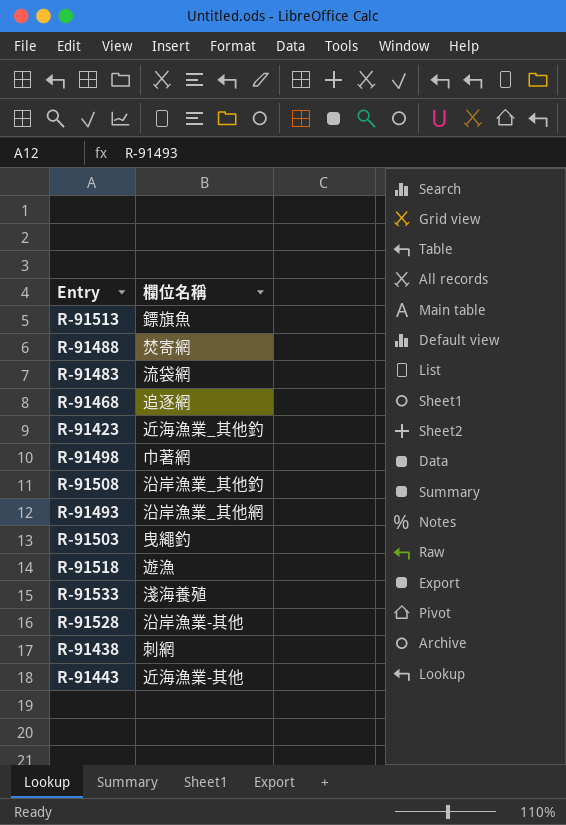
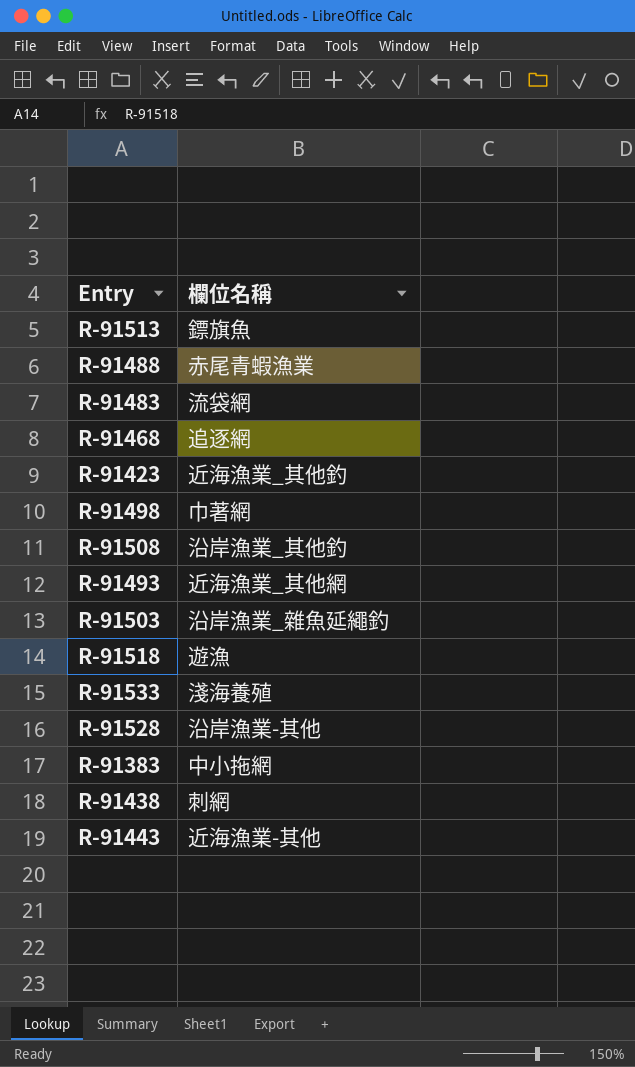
R-91488 | 欄位名稱: 焚寄網 -> 赤尾青蝦漁業
R-91493 | 欄位名稱: 沿岸漁業_其他網 -> 近海漁業_其他網
R-91503 | 欄位名稱: 曳繩釣 -> 沿岸漁業_雜魚延繩釣
row R-91383: none -> 中小拖網

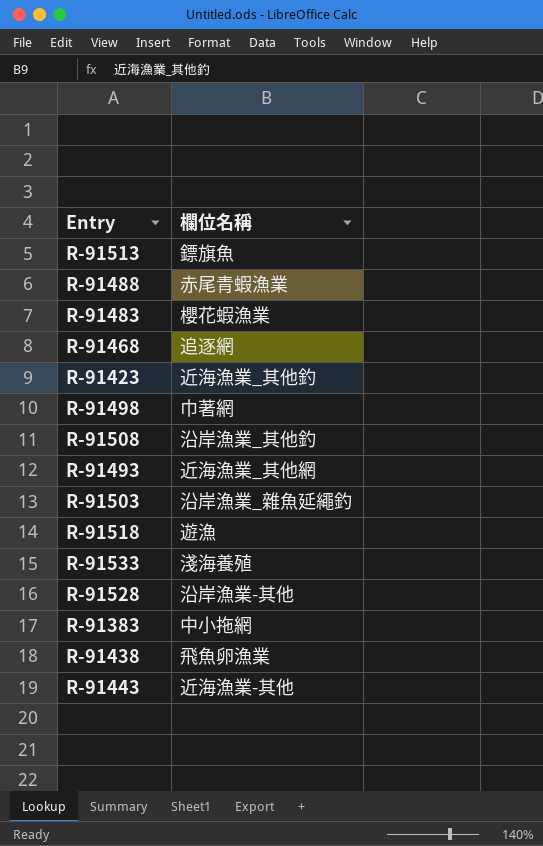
R-91483 | 欄位名稱: 流袋網 -> 櫻花蝦漁業
R-91438 | 欄位名稱: 刺網 -> 飛魚卵漁業

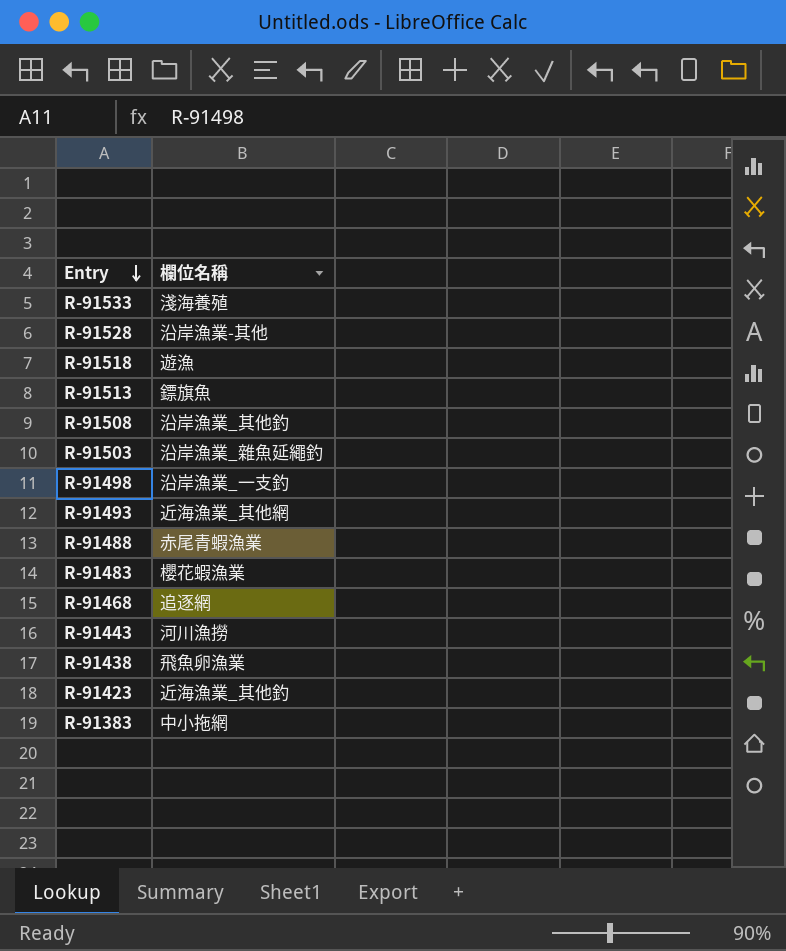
row order: none -> Entry descending
R-91498 | 欄位名稱: 巾著網 -> 沿岸漁業_一支釣
R-91443 | 欄位名稱: 近海漁業-其他 -> 河川漁撈

